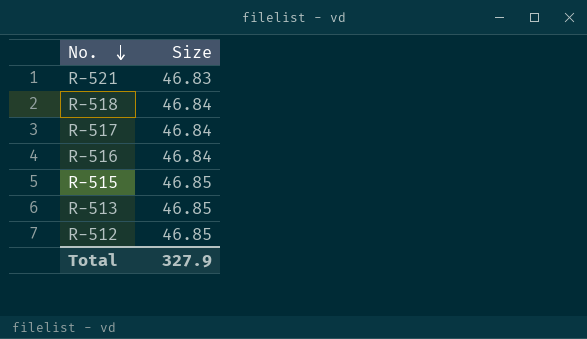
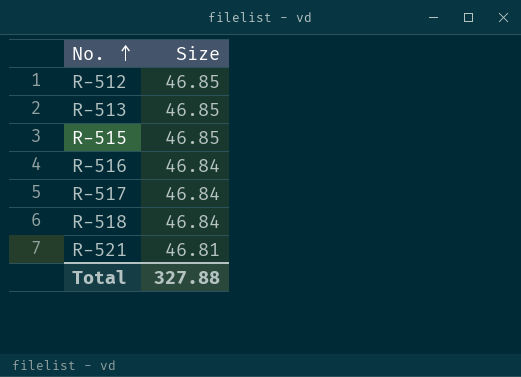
row order: No. descending -> No. ascending
R-521 | Size: 46.83 -> 46.81
Total | Size: 327.9 -> 327.88

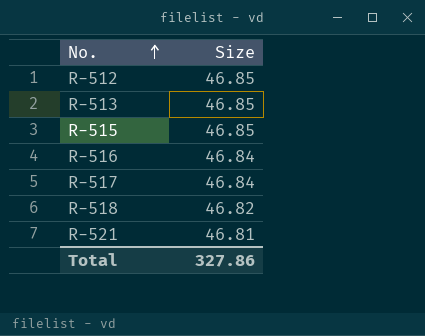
R-518 | Size: 46.84 -> 46.82
Total | Size: 327.88 -> 327.86

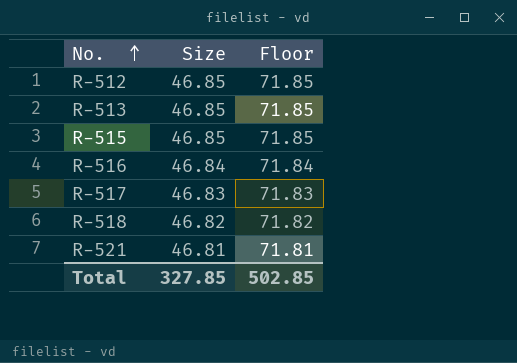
column Floor | formula: none -> [Size] + 25
R-517 | Size: 46.84 -> 46.83
Total | Size: 327.86 -> 327.85

